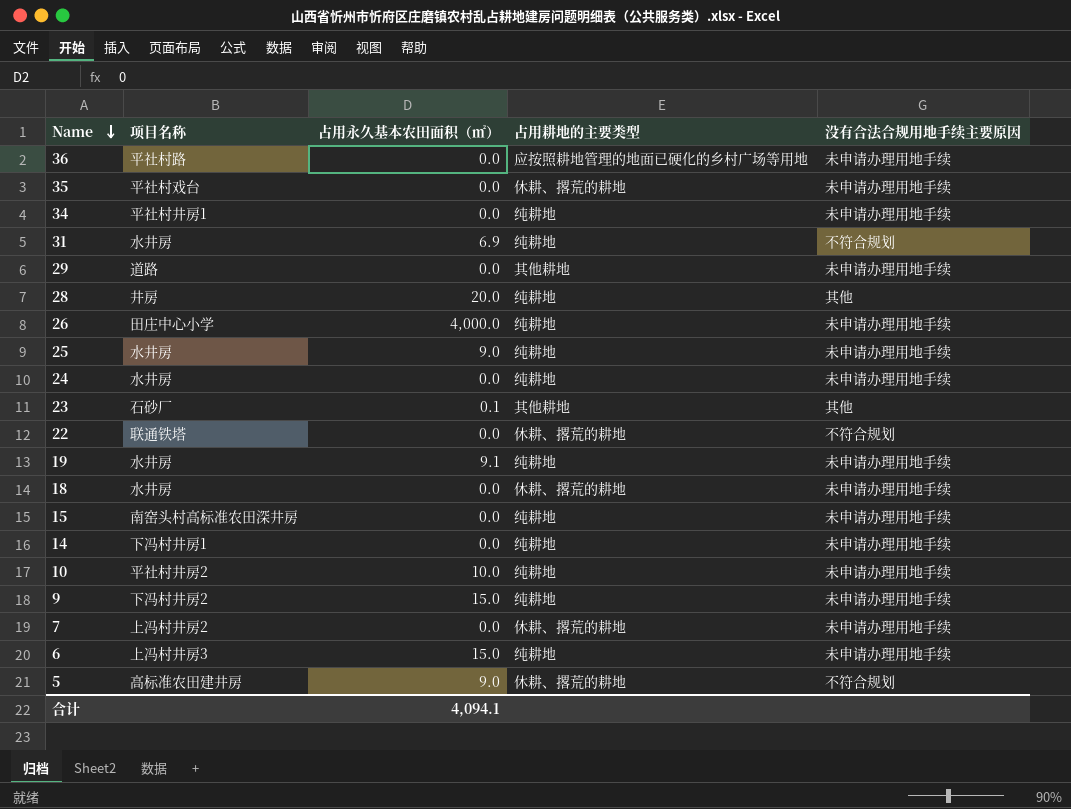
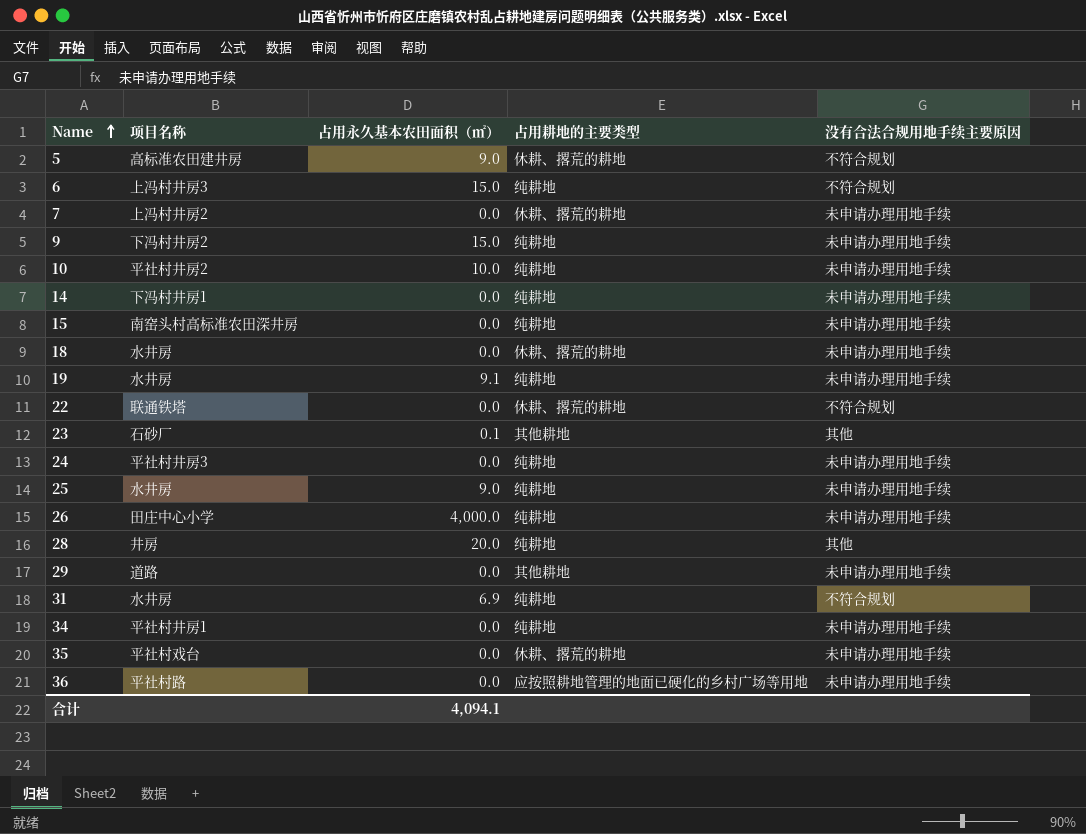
row order: Name descending -> Name ascending
6 | 没有合法合规用地手续主要原因: 未申请办理用地手续 -> 不符合规划
24 | 项目名称: 水井房 -> 平社村井房3

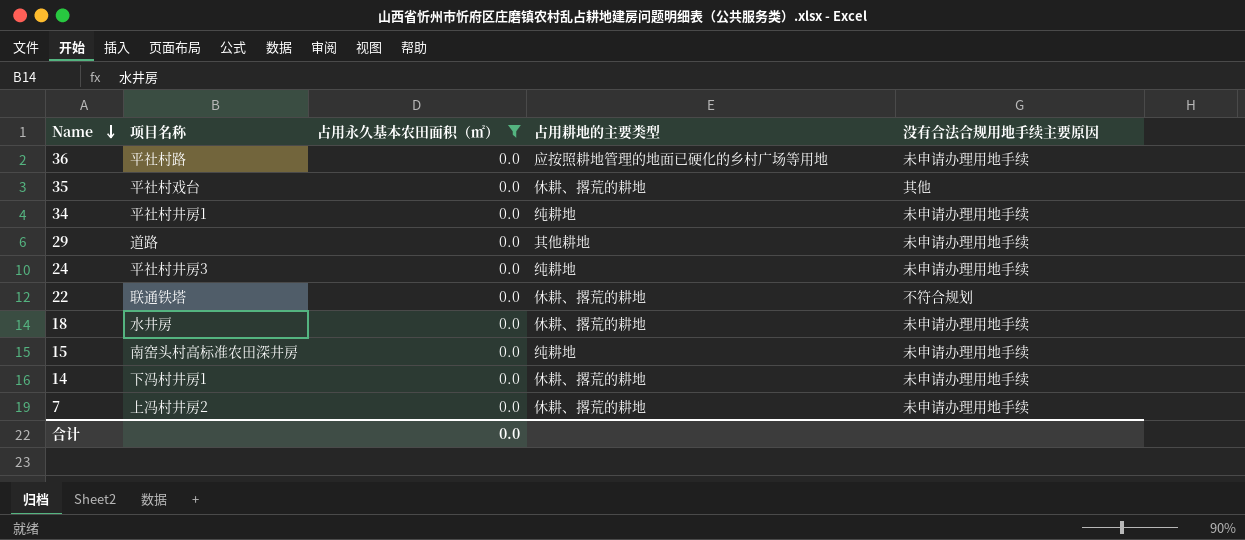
filter: none -> 占用永久基本农田面积（㎡） = 0.0
row order: Name ascending -> Name descending
35 | 没有合法合规用地手续主要原因: 未申请办理用地手续 -> 其他
14 | 占用耕地的主要类型: 纯耕地 -> 休耕、撂荒的耕地
合计 | 占用永久基本农田面积（㎡）: 4,094.1 -> 0.0

